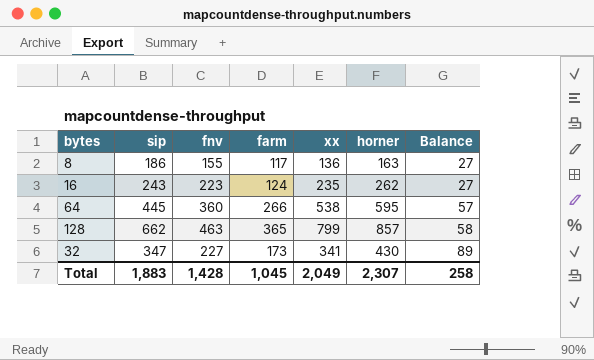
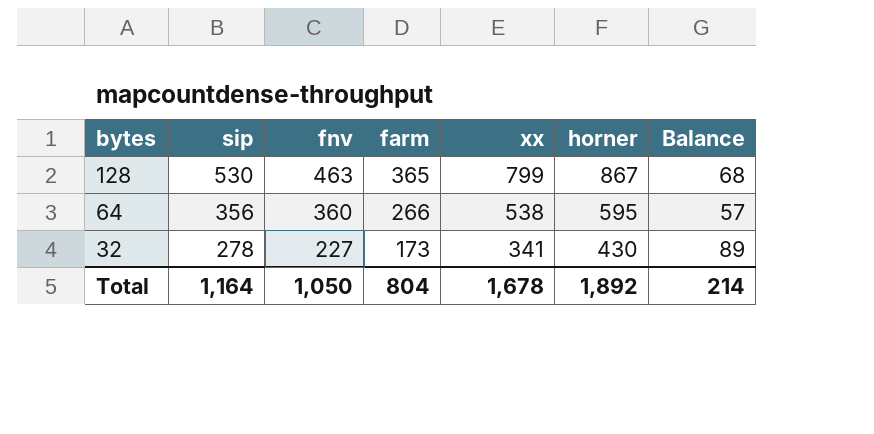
row order: Balance ascending -> bytes descending
row 8: 186 | 155 | 117 | 136 | 163 | 27 -> none
row 16: 243 | 223 | 124 | 235 | 262 | 27 -> none
128 | sip: 662 -> 530
128 | horner: 857 -> 867
128 | Balance: 58 -> 68
64 | sip: 445 -> 356
32 | sip: 347 -> 278
Total | sip: 1,883 -> 1,164
Total | fnv: 1,428 -> 1,050
Total | farm: 1,045 -> 804
Total | xx: 2,049 -> 1,678
Total | horner: 2,307 -> 1,892
Total | Balance: 258 -> 214

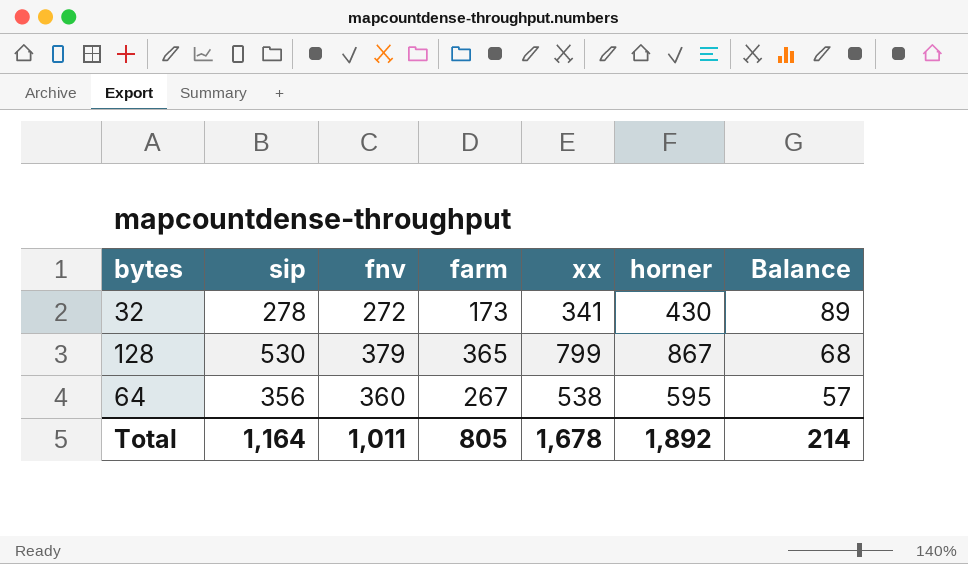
row order: bytes descending -> Balance descending
32 | fnv: 227 -> 272
128 | fnv: 463 -> 379
64 | farm: 266 -> 267
Total | fnv: 1,050 -> 1,011
Total | farm: 804 -> 805

